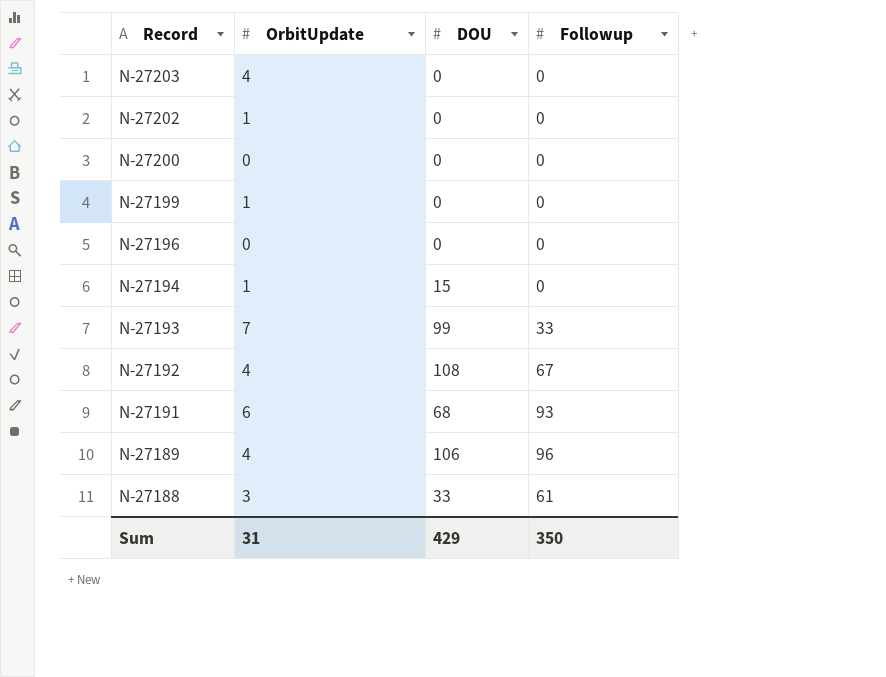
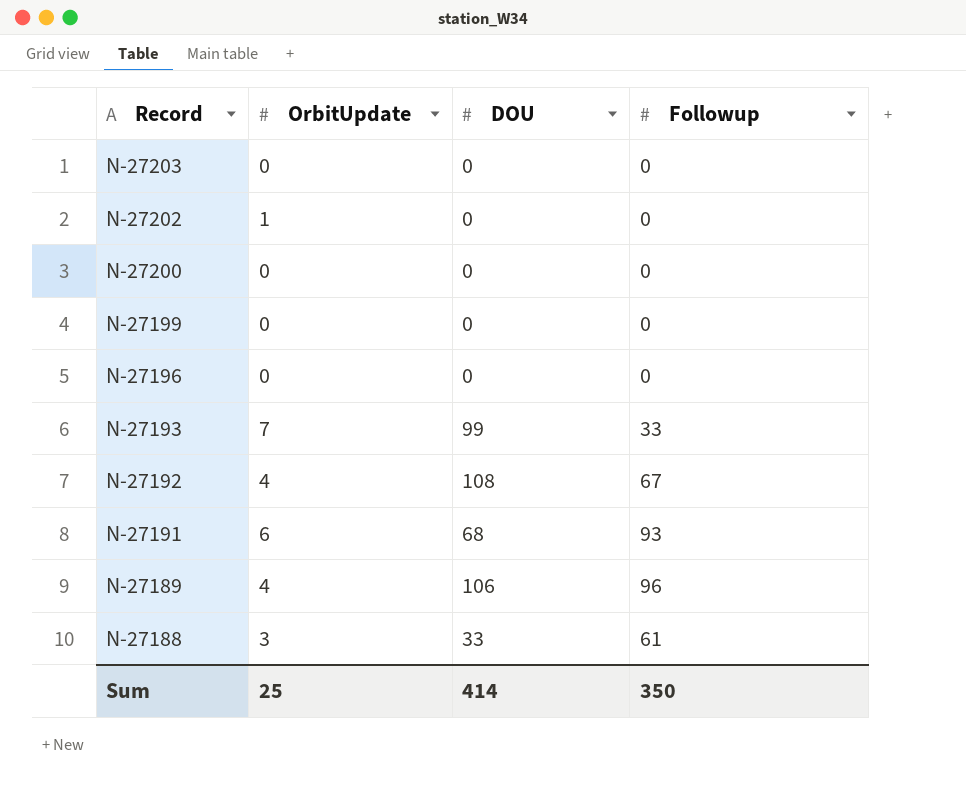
row N-27194: 1 | 15 | 0 -> none
N-27203 | OrbitUpdate: 4 -> 0
N-27199 | OrbitUpdate: 1 -> 0
Sum | OrbitUpdate: 31 -> 25
Sum | DOU: 429 -> 414

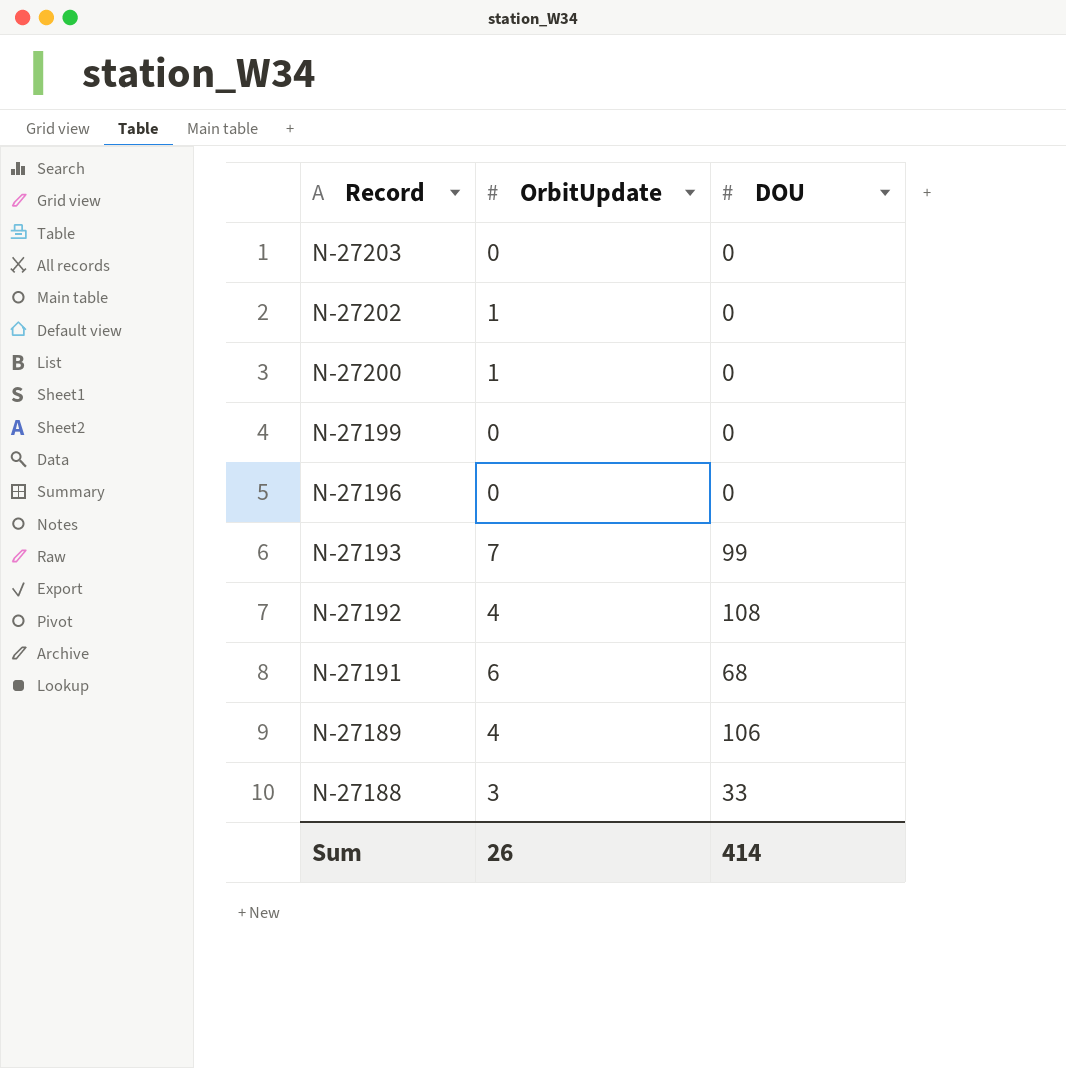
column Followup | position: 4 -> none
N-27200 | OrbitUpdate: 0 -> 1
Sum | OrbitUpdate: 25 -> 26

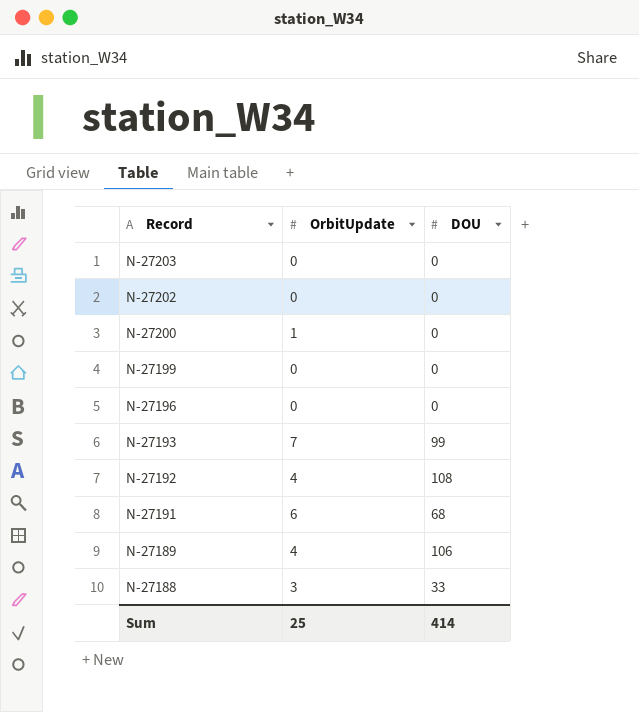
N-27202 | OrbitUpdate: 1 -> 0
Sum | OrbitUpdate: 26 -> 25

